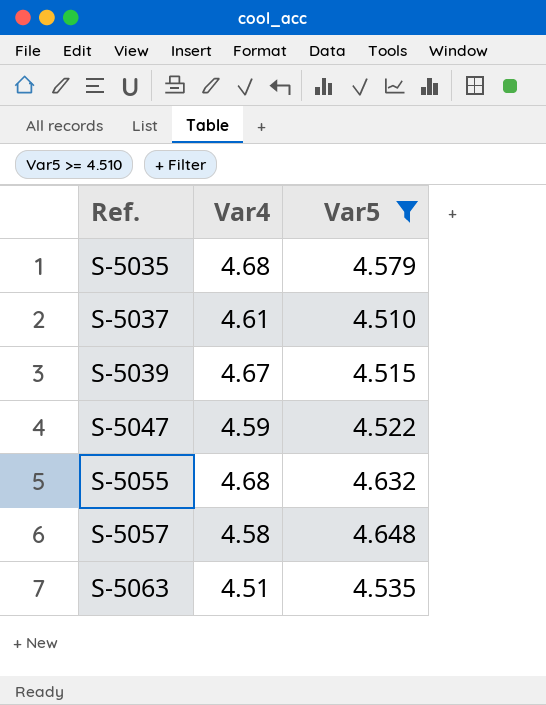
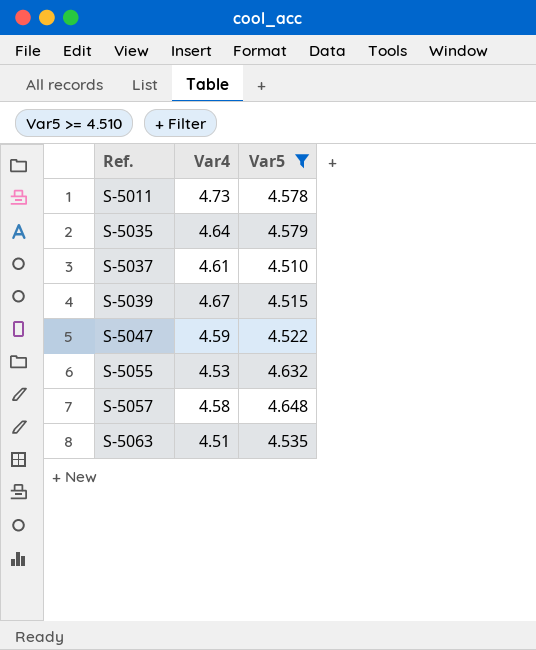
row S-5011: none -> 4.73 | 4.578
S-5035 | Var4: 4.68 -> 4.64
S-5055 | Var4: 4.68 -> 4.53

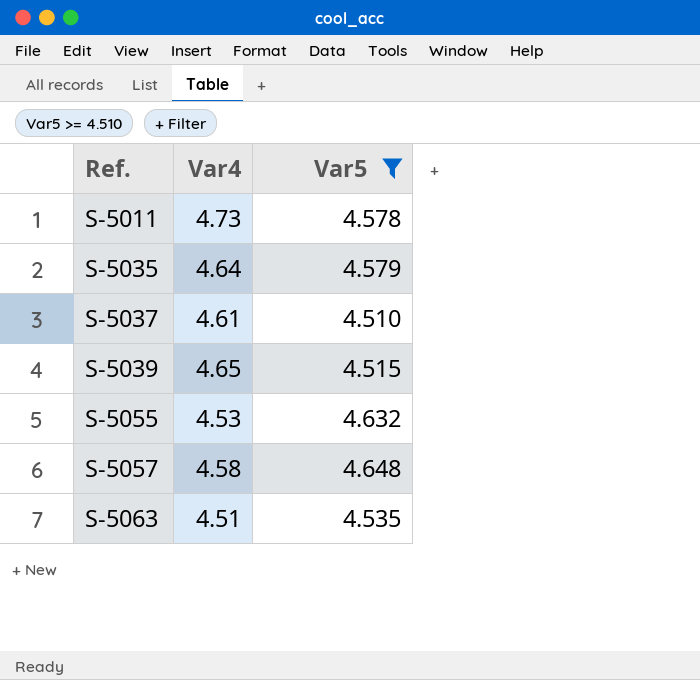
row S-5047: 4.59 | 4.522 -> none
S-5039 | Var4: 4.67 -> 4.65

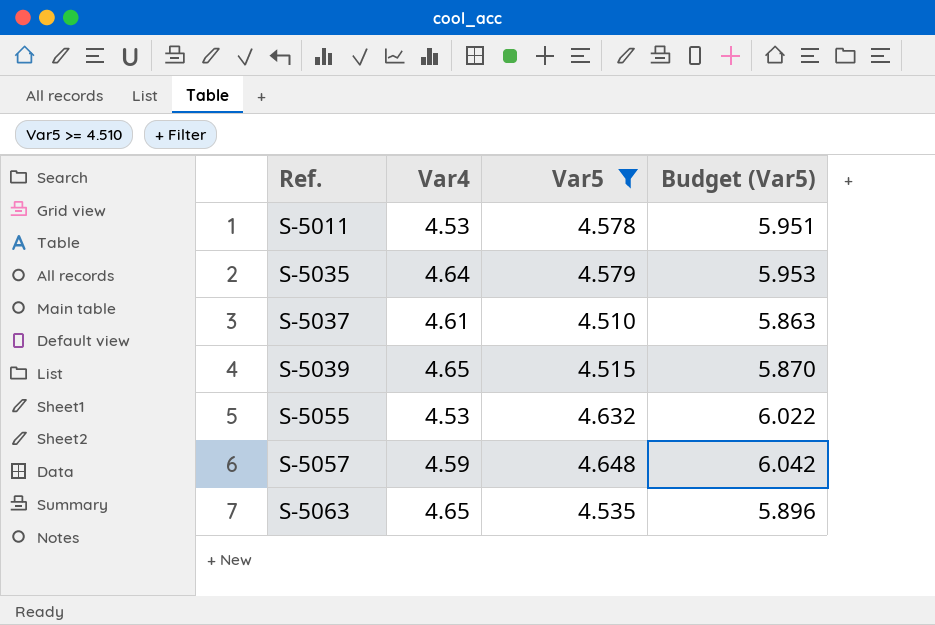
column Budget (Var5) | formula: none -> [Var5] * 1.3
S-5011 | Var4: 4.73 -> 4.53
S-5057 | Var4: 4.58 -> 4.59
S-5063 | Var4: 4.51 -> 4.65

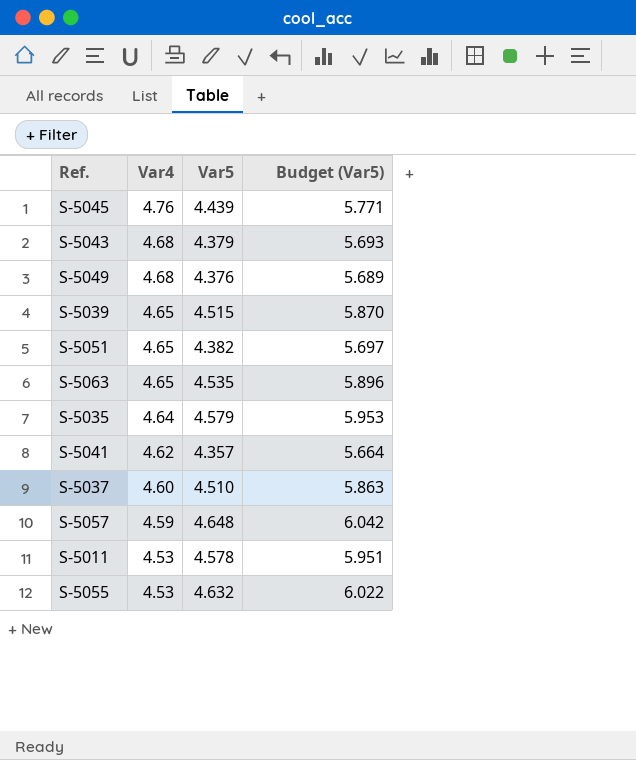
filter: Var5 >= 4.510 -> none
row order: Ref. ascending -> Var4 descending
S-5037 | Var4: 4.61 -> 4.60

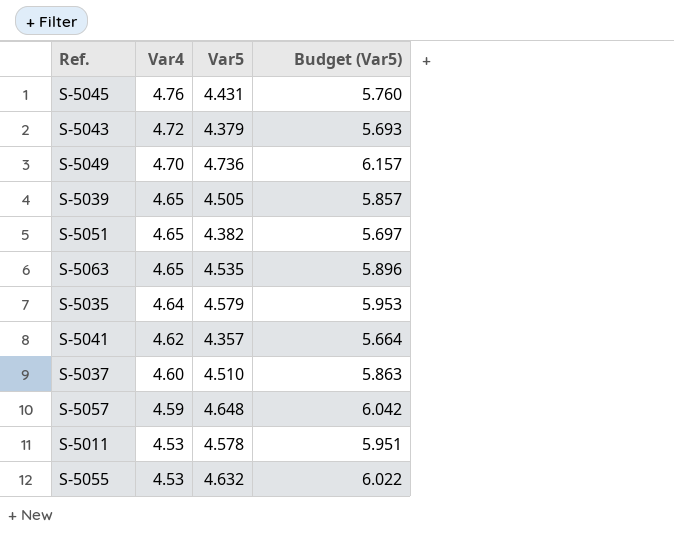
S-5045 | Var5: 4.439 -> 4.431
S-5045 | Budget (Var5): 5.771 -> 5.760
S-5043 | Var4: 4.68 -> 4.72
S-5049 | Var4: 4.68 -> 4.70
S-5049 | Var5: 4.376 -> 4.736
S-5049 | Budget (Var5): 5.689 -> 6.157
S-5039 | Var5: 4.515 -> 4.505
S-5039 | Budget (Var5): 5.870 -> 5.857

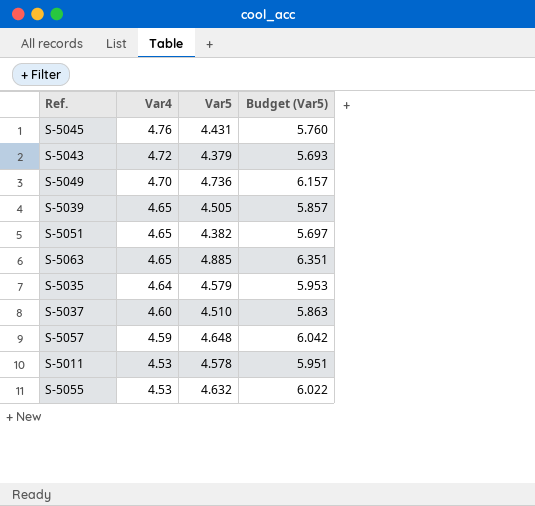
row S-5041: 4.62 | 4.357 | 5.664 -> none
S-5063 | Var5: 4.535 -> 4.885
S-5063 | Budget (Var5): 5.896 -> 6.351

